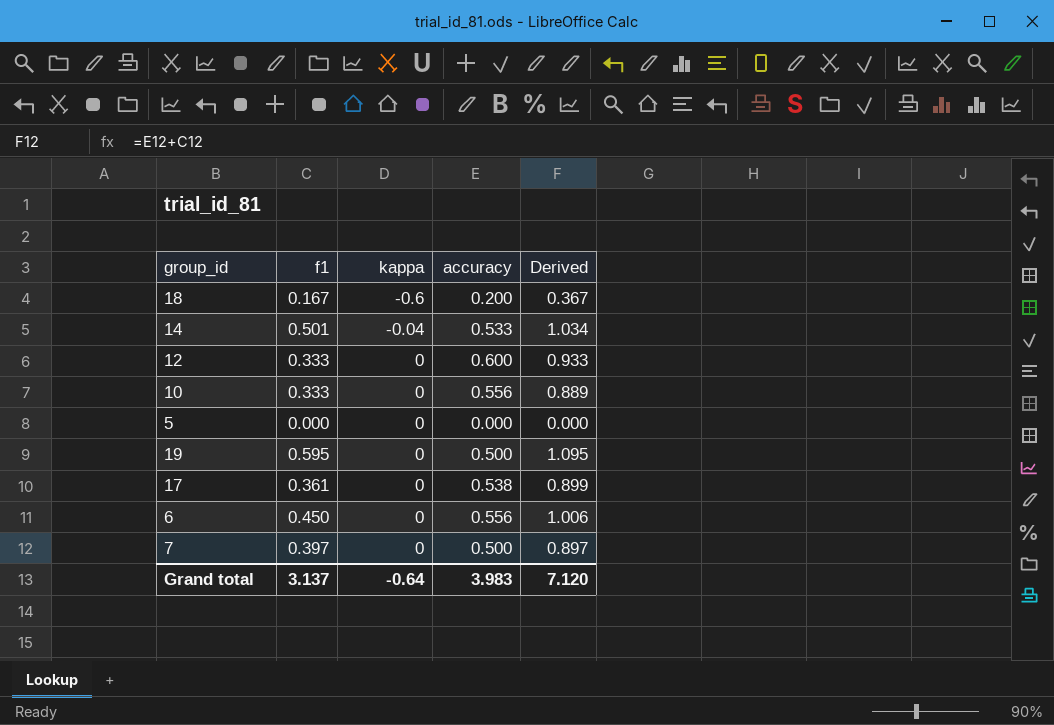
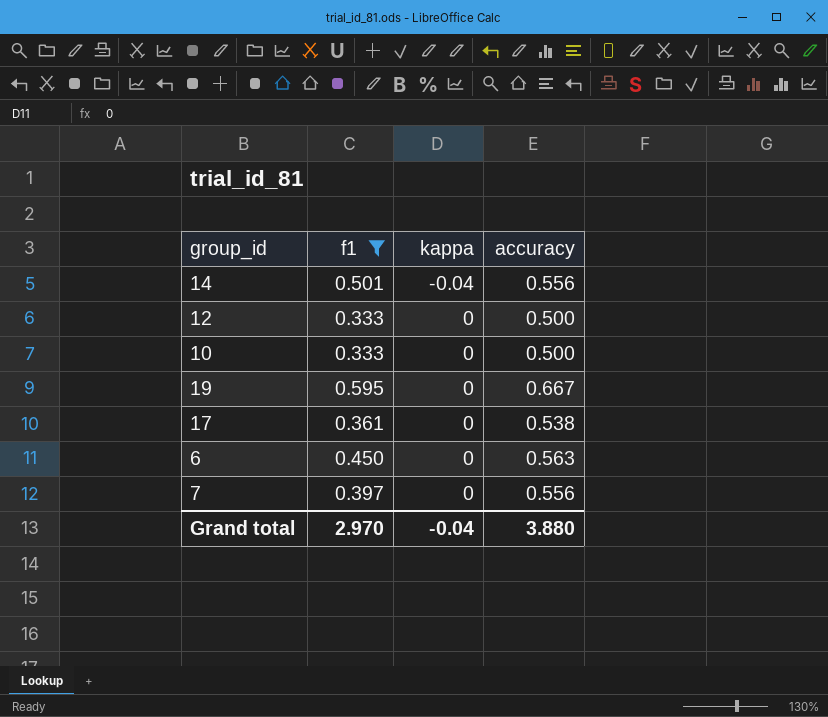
filter: none -> f1 >= 0.333
column Derived | formula: [f1] + [accuracy] -> none
14 | accuracy: 0.533 -> 0.556
12 | accuracy: 0.600 -> 0.500
10 | accuracy: 0.556 -> 0.500
19 | accuracy: 0.500 -> 0.667
6 | accuracy: 0.556 -> 0.563
7 | accuracy: 0.500 -> 0.556
Grand total | f1: 3.137 -> 2.970
Grand total | kappa: -0.64 -> -0.04
Grand total | accuracy: 3.983 -> 3.880

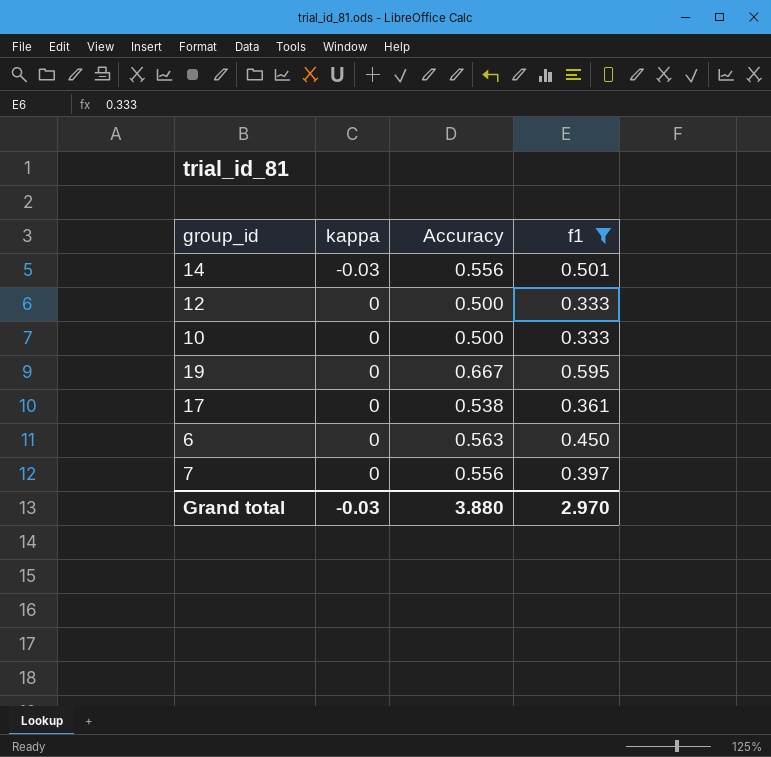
column name: accuracy -> Accuracy
column f1 | position: 2 -> 4
14 | kappa: -0.04 -> -0.03
Grand total | kappa: -0.04 -> -0.03

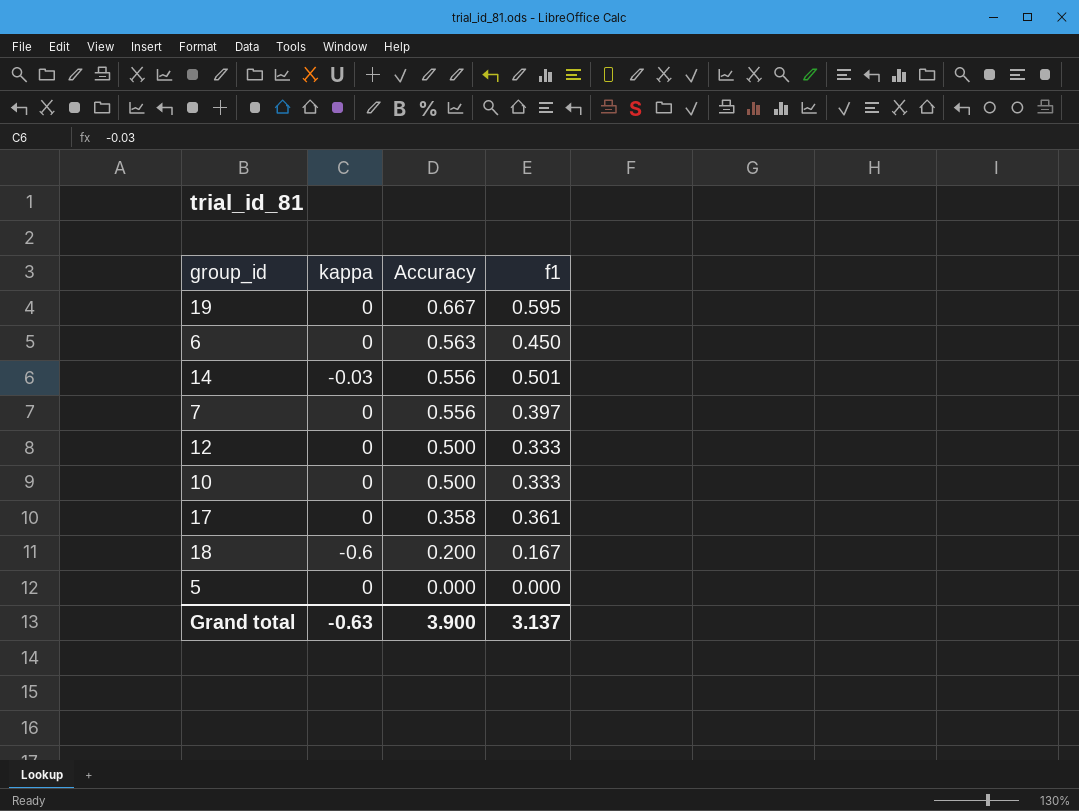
filter: f1 >= 0.333 -> none
row order: kappa ascending -> Accuracy descending
17 | Accuracy: 0.538 -> 0.358
Grand total | kappa: -0.03 -> -0.63
Grand total | Accuracy: 3.880 -> 3.900
Grand total | f1: 2.970 -> 3.137

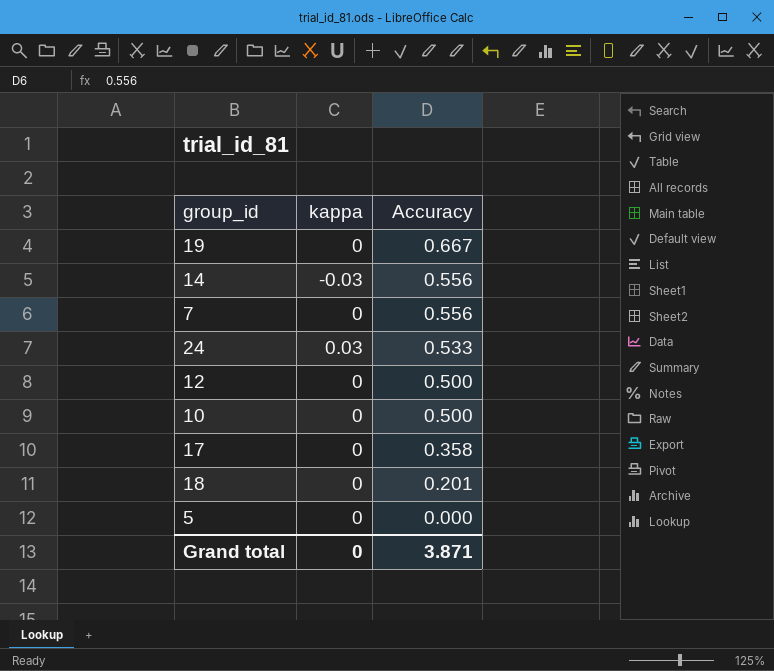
column f1 | position: 4 -> none
row 6: 0 | 0.563 | 0.450 -> none
row 24: none -> 0.03 | 0.533
18 | kappa: -0.6 -> 0
18 | Accuracy: 0.200 -> 0.201
Grand total | kappa: -0.63 -> 0
Grand total | Accuracy: 3.900 -> 3.871

